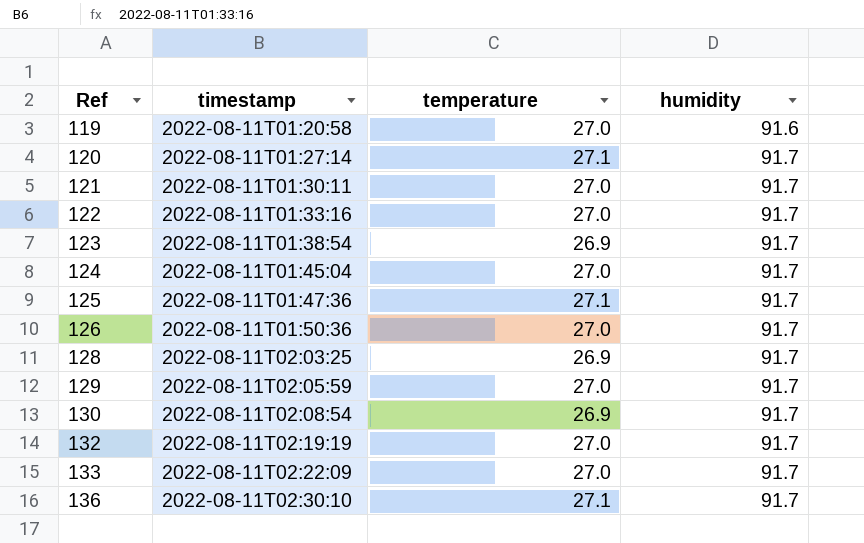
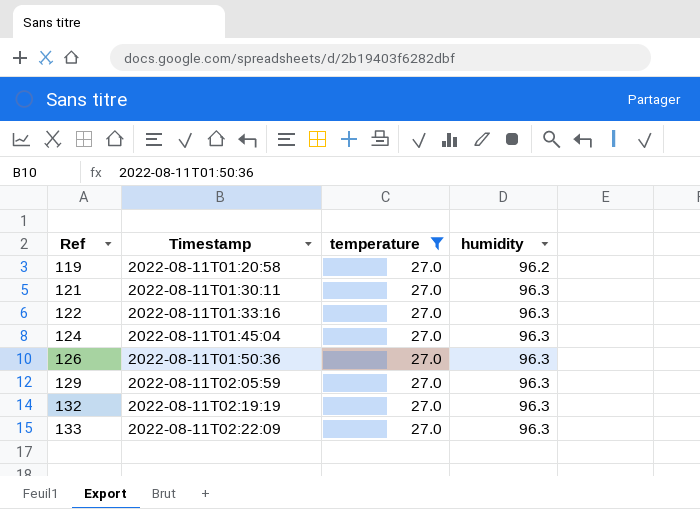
filter: none -> temperature = 27.0
column name: timestamp -> Timestamp
119 | humidity: 91.6 -> 96.2
121 | humidity: 91.7 -> 96.3
122 | humidity: 91.7 -> 96.3
124 | humidity: 91.7 -> 96.3
126 | humidity: 91.7 -> 96.3
129 | humidity: 91.7 -> 96.3
132 | humidity: 91.7 -> 96.3
133 | humidity: 91.7 -> 96.3

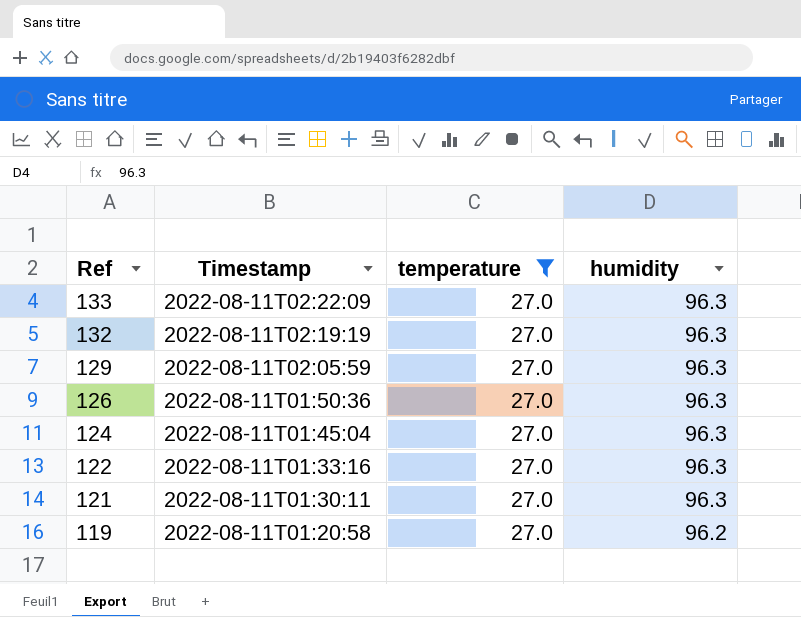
row order: Ref ascending -> Ref descending

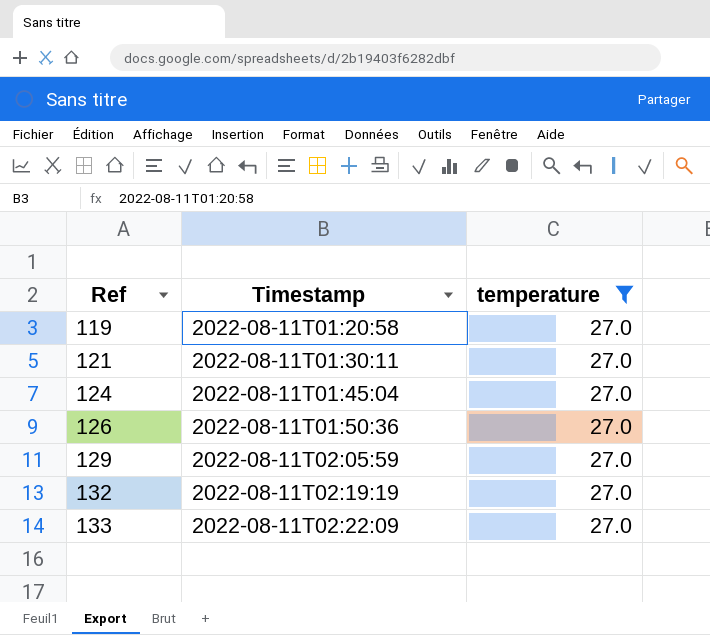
row order: Ref descending -> Ref ascending
column humidity | position: 4 -> none
row 122: 2022-08-11T01:33:16 | 27.0 | 96.3 -> none

